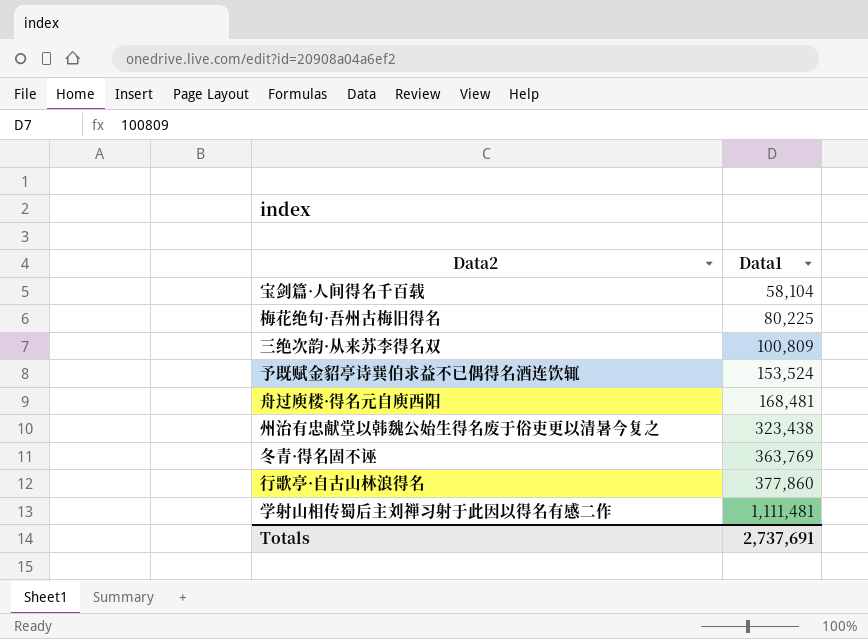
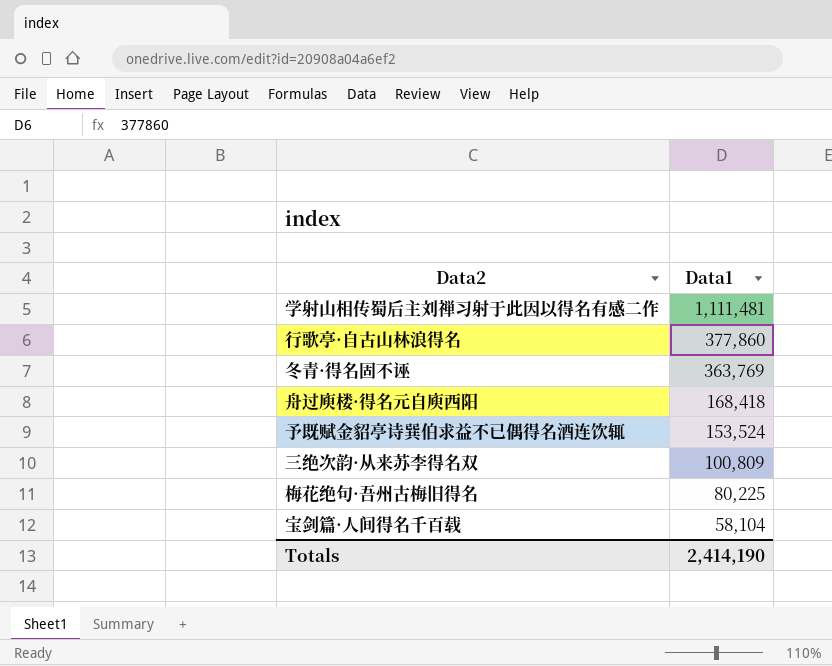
row order: Data1 ascending -> Data1 descending
row 州治有忠献堂以韩魏公始生得名废于俗吏更以清暑今复之: 323,438 -> none
舟过庾楼·得名元自庾西阳 | Data1: 168,481 -> 168,418
Totals | Data1: 2,737,691 -> 2,414,190

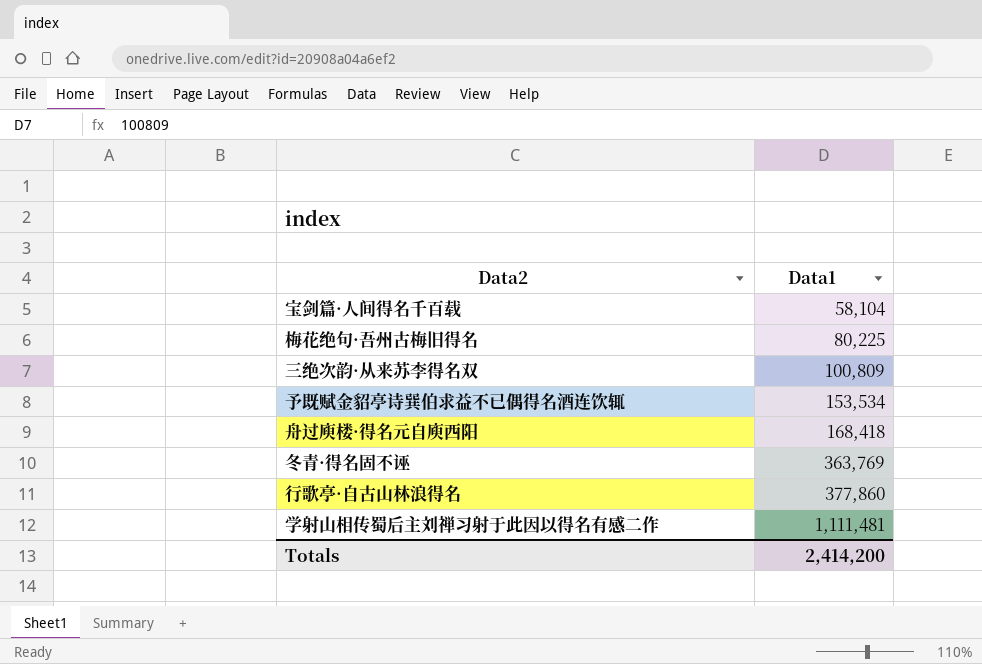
row order: Data1 descending -> Data1 ascending
予既赋金貂亭诗巽伯求益不已偶得名酒连饮辄 | Data1: 153,524 -> 153,534
Totals | Data1: 2,414,190 -> 2,414,200

